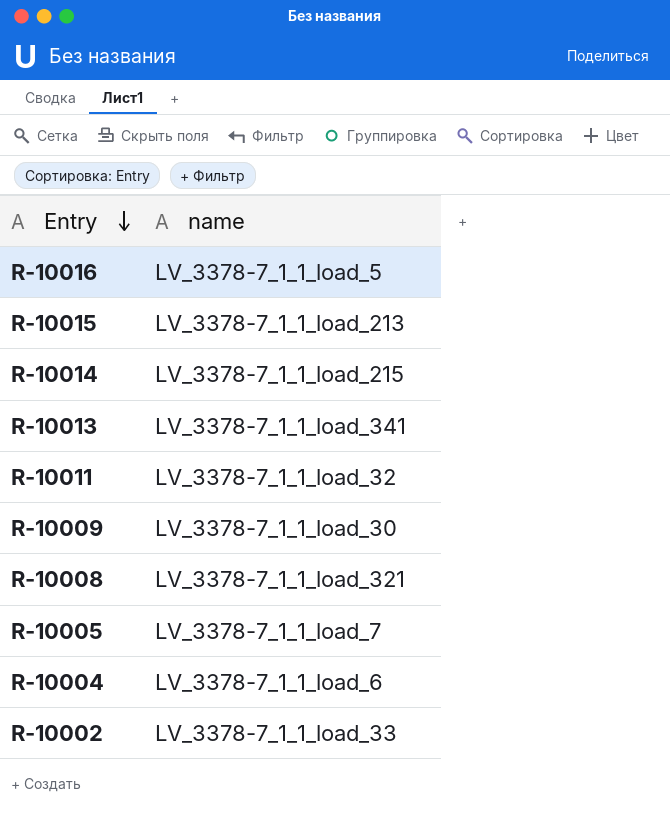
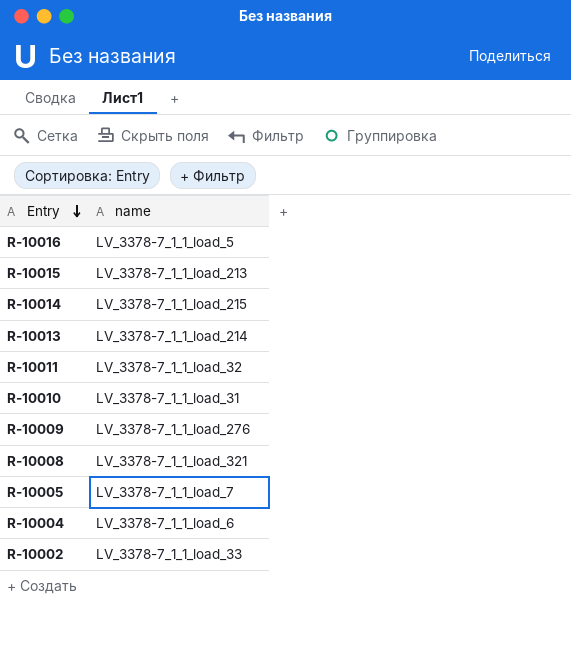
R-10013 | name: LV_3378-7_1_1_load_341 -> LV_3378-7_1_1_load_214
row R-10010: none -> LV_3378-7_1_1_load_31
R-10009 | name: LV_3378-7_1_1_load_30 -> LV_3378-7_1_1_load_276

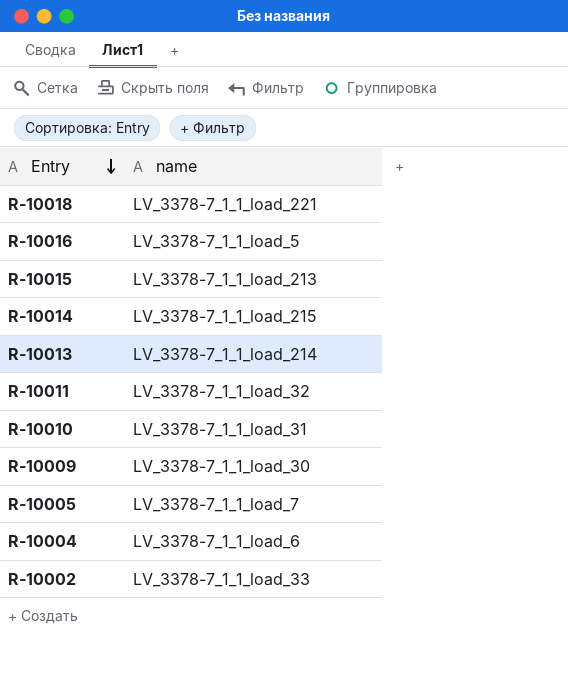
row R-10008: LV_3378-7_1_1_load_321 -> none
row R-10018: none -> LV_3378-7_1_1_load_221
R-10009 | name: LV_3378-7_1_1_load_276 -> LV_3378-7_1_1_load_30

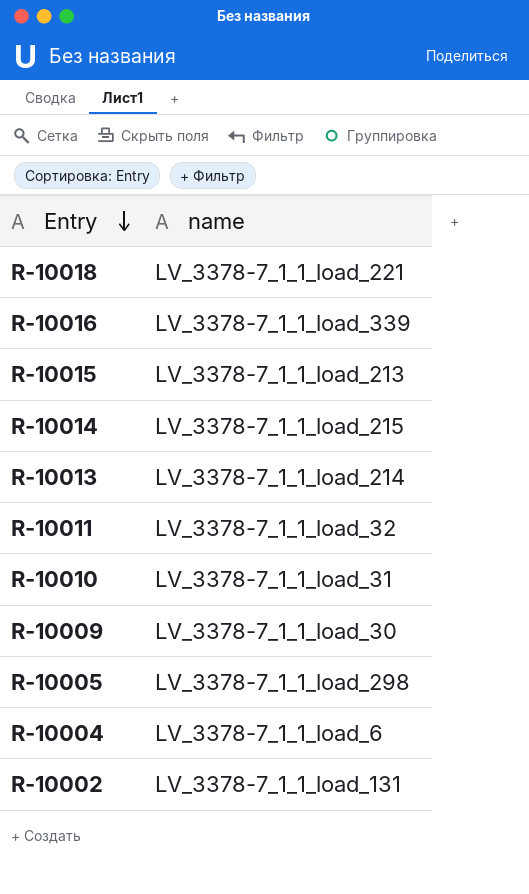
R-10016 | name: LV_3378-7_1_1_load_5 -> LV_3378-7_1_1_load_339
R-10005 | name: LV_3378-7_1_1_load_7 -> LV_3378-7_1_1_load_298
R-10002 | name: LV_3378-7_1_1_load_33 -> LV_3378-7_1_1_load_131

